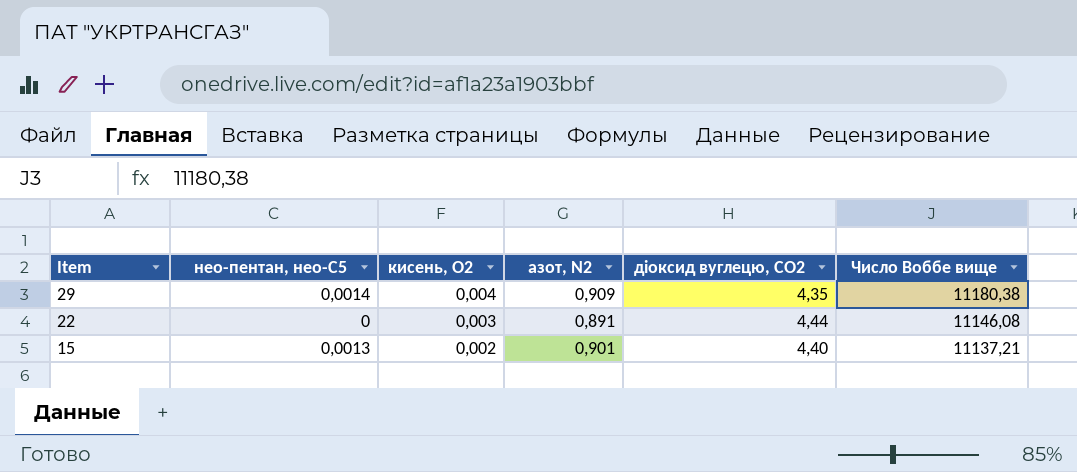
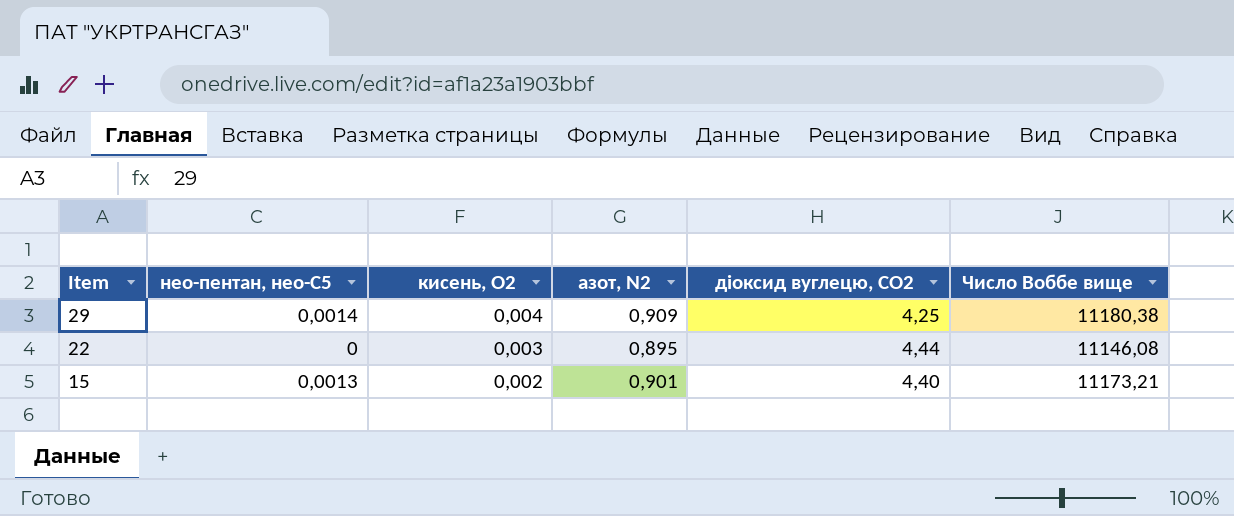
29 | діоксид вуглецю, CО2: 4,35 -> 4,25
22 | азот, N2: 0,891 -> 0,895
15 | Число Воббе вище: 11137,21 -> 11173,21

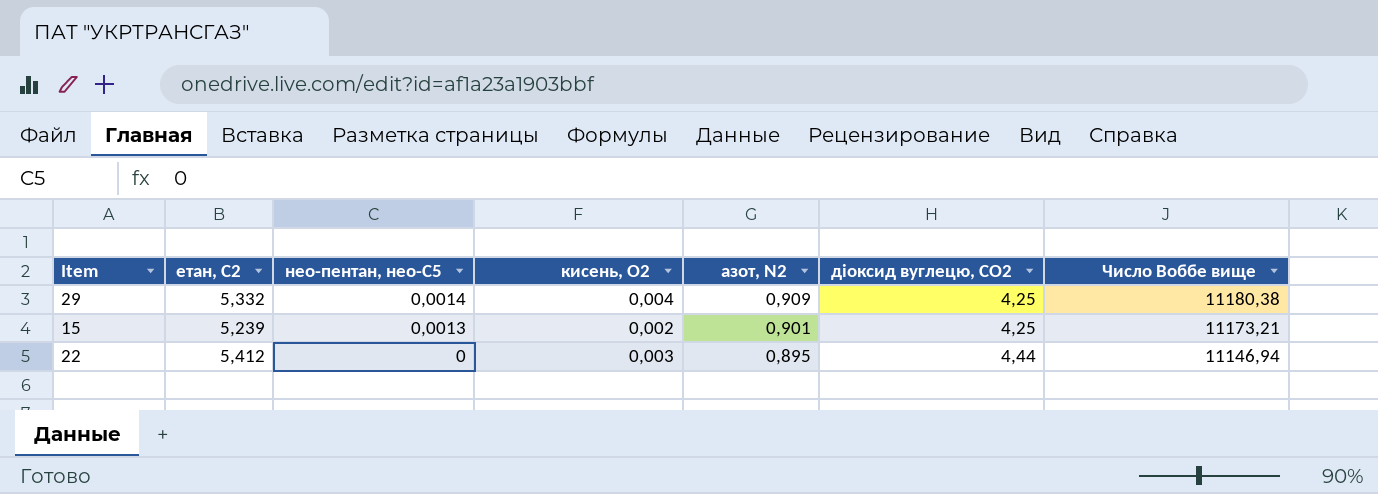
row order: Item descending -> нео-пентан, нео-С5 descending
column етан, С2 | position: none -> 2
15 | діоксид вуглецю, CО2: 4,40 -> 4,25
22 | Число Воббе вище: 11146,08 -> 11146,94

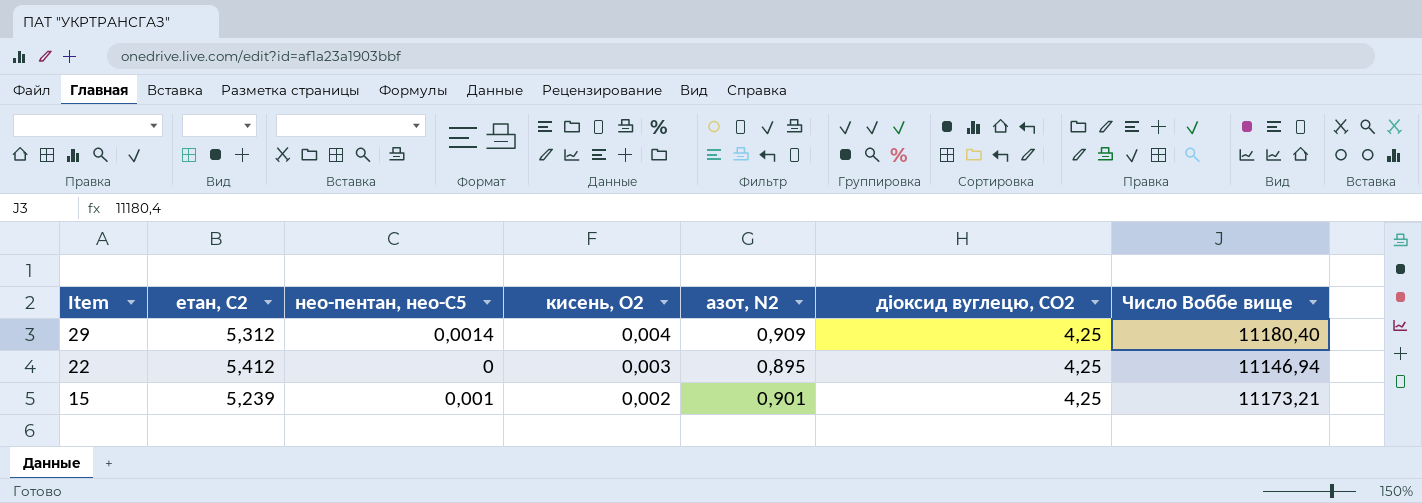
row order: нео-пентан, нео-С5 descending -> Item descending
29 | етан, С2: 5,332 -> 5,312
29 | Число Воббе вище: 11180,38 -> 11180,40
22 | діоксид вуглецю, CО2: 4,44 -> 4,25
15 | нео-пентан, нео-С5: 0,0013 -> 0,001

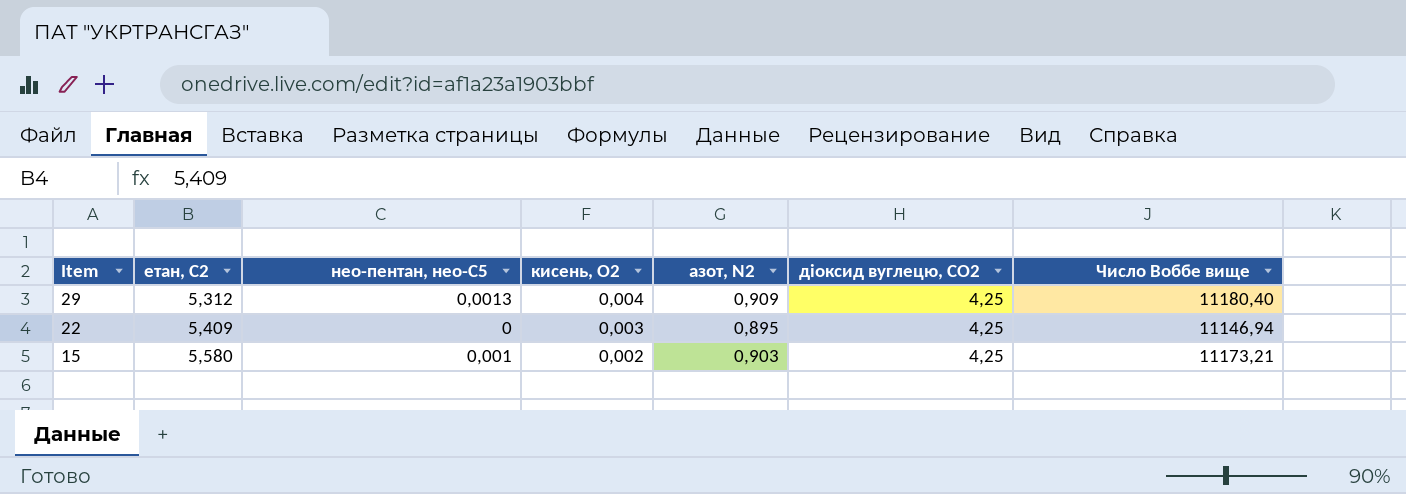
29 | нео-пентан, нео-С5: 0,0014 -> 0,0013
22 | етан, С2: 5,412 -> 5,409
15 | етан, С2: 5,239 -> 5,580
15 | азот, N2: 0,901 -> 0,903

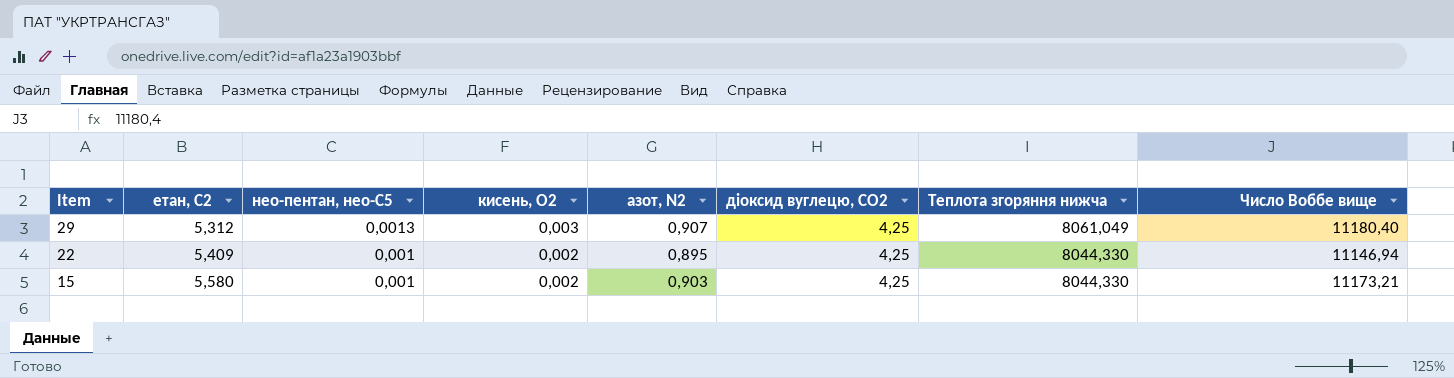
column Теплота згоряння нижча | position: none -> 7
29 | кисень, О2: 0,004 -> 0,003
29 | азот, N2: 0,909 -> 0,907
22 | нео-пентан, нео-С5: 0 -> 0,001
22 | кисень, О2: 0,003 -> 0,002

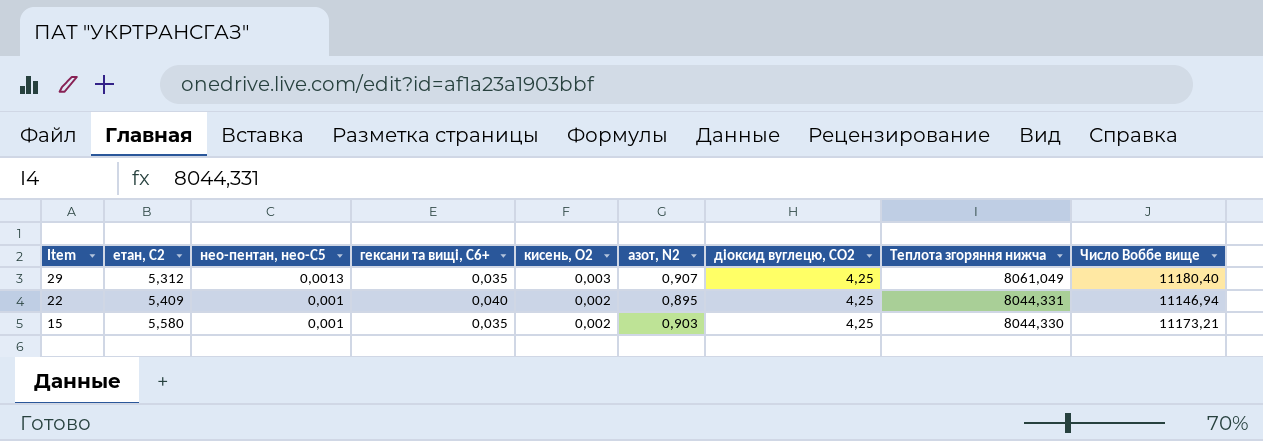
column гексани та вищі, С6+ | position: none -> 4
22 | Теплота згоряння нижча: 8044,330 -> 8044,331

